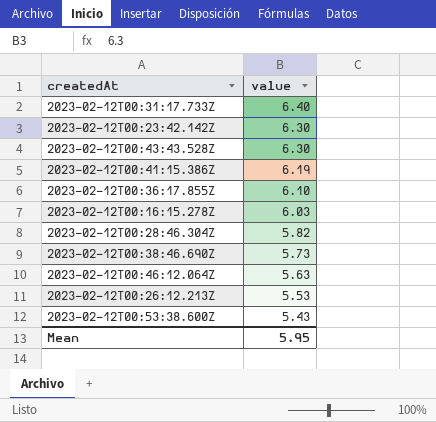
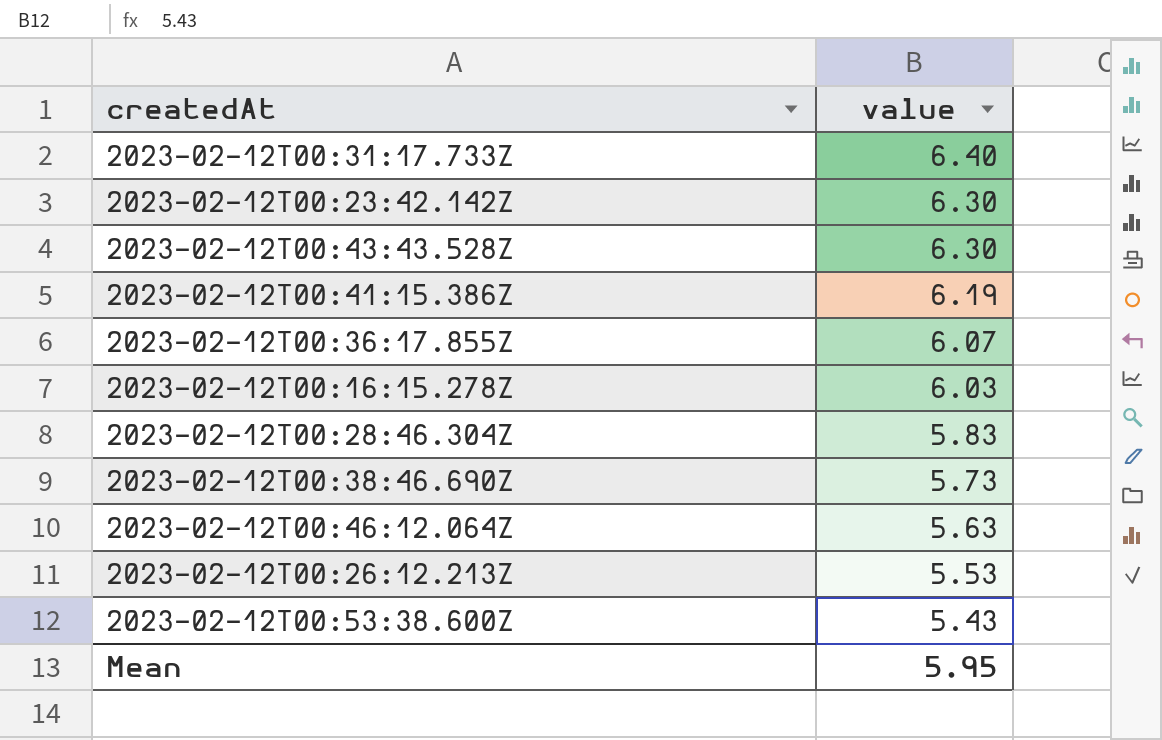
2023-02-12T00:36:17.855Z | value: 6.10 -> 6.07
2023-02-12T00:28:46.304Z | value: 5.82 -> 5.83

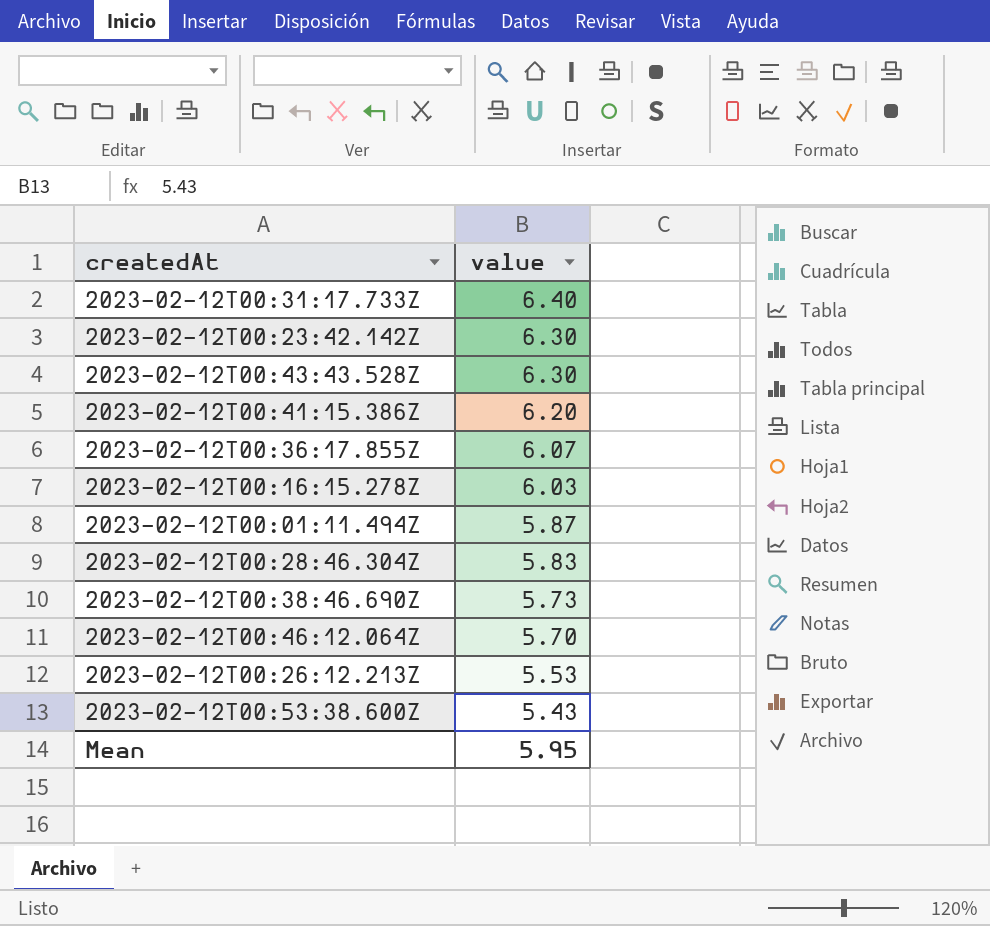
2023-02-12T00:41:15.386Z | value: 6.19 -> 6.20
row 2023-02-12T00:01:11.494Z: none -> 5.87
2023-02-12T00:46:12.064Z | value: 5.63 -> 5.70

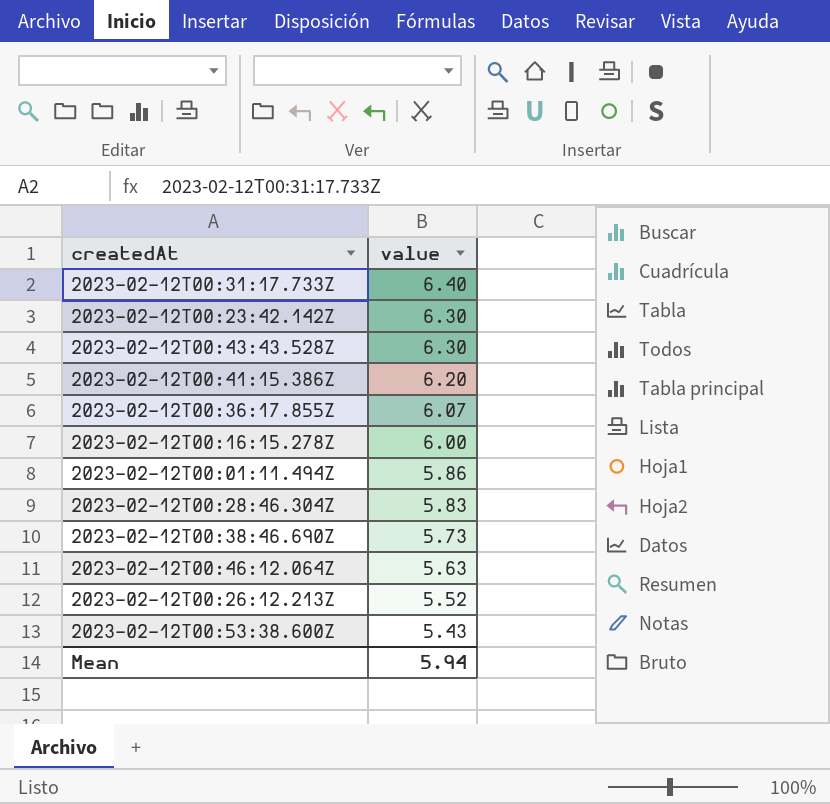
2023-02-12T00:16:15.278Z | value: 6.03 -> 6.00
2023-02-12T00:01:11.494Z | value: 5.87 -> 5.86
2023-02-12T00:46:12.064Z | value: 5.70 -> 5.63
2023-02-12T00:26:12.213Z | value: 5.53 -> 5.52
Mean | value: 5.95 -> 5.94

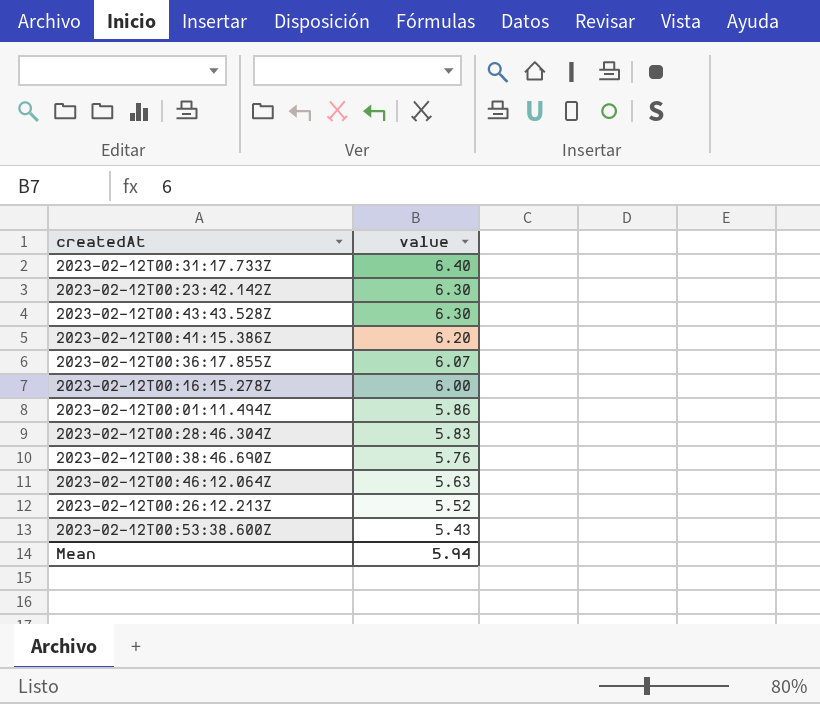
2023-02-12T00:38:46.690Z | value: 5.73 -> 5.76

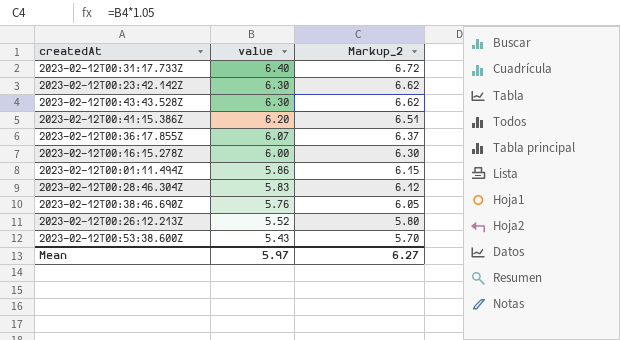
column Markup_2 | formula: none -> [value] * 1.05
row 2023-02-12T00:46:12.064Z: 5.63 -> none
Mean | value: 5.94 -> 5.97

